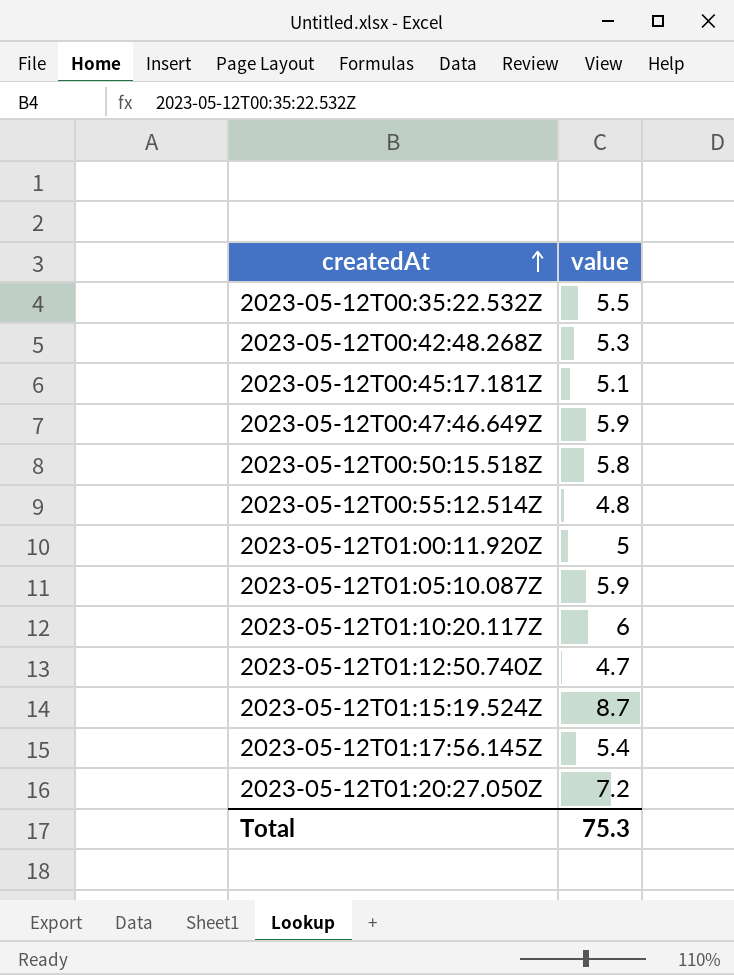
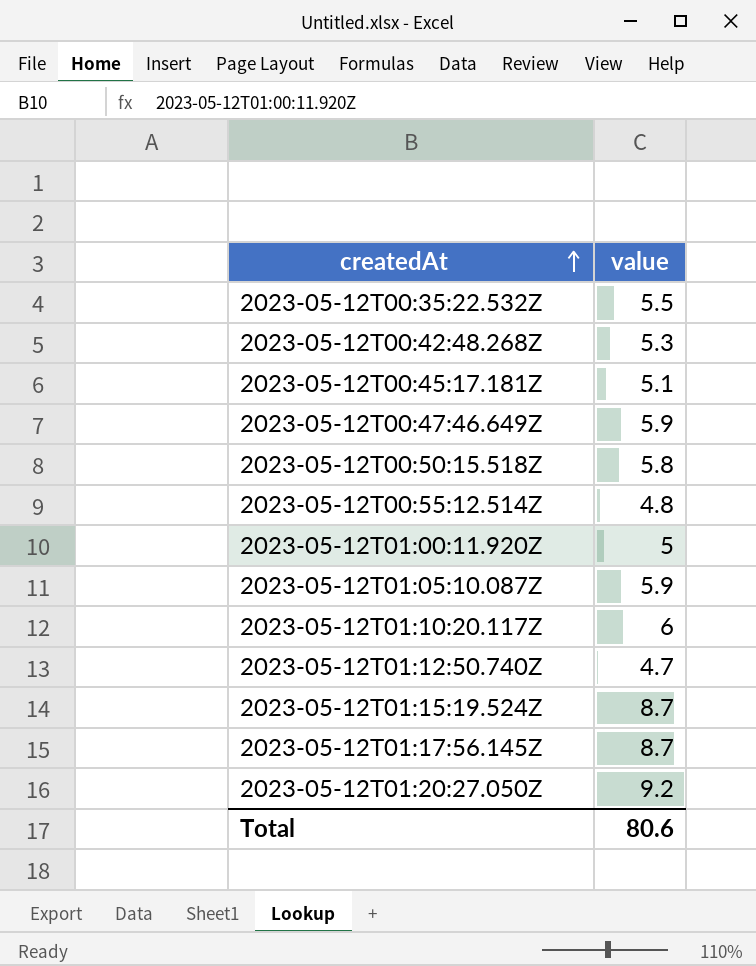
2023-05-12T01:17:56.145Z | value: 5.4 -> 8.7
2023-05-12T01:20:27.050Z | value: 7.2 -> 9.2
Total | value: 75.3 -> 80.6

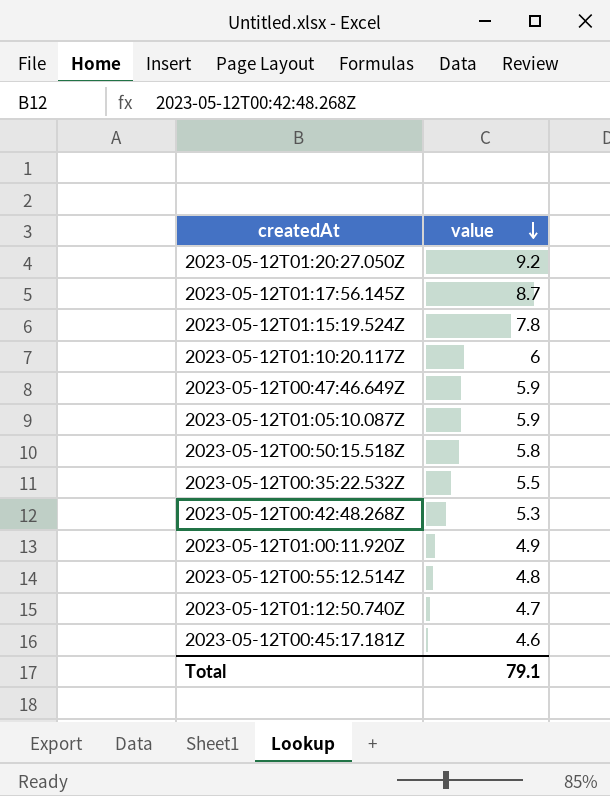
row order: createdAt ascending -> value descending
2023-05-12T01:15:19.524Z | value: 8.7 -> 7.8
2023-05-12T01:00:11.920Z | value: 5 -> 4.9
2023-05-12T00:45:17.181Z | value: 5.1 -> 4.6
Total | value: 80.6 -> 79.1

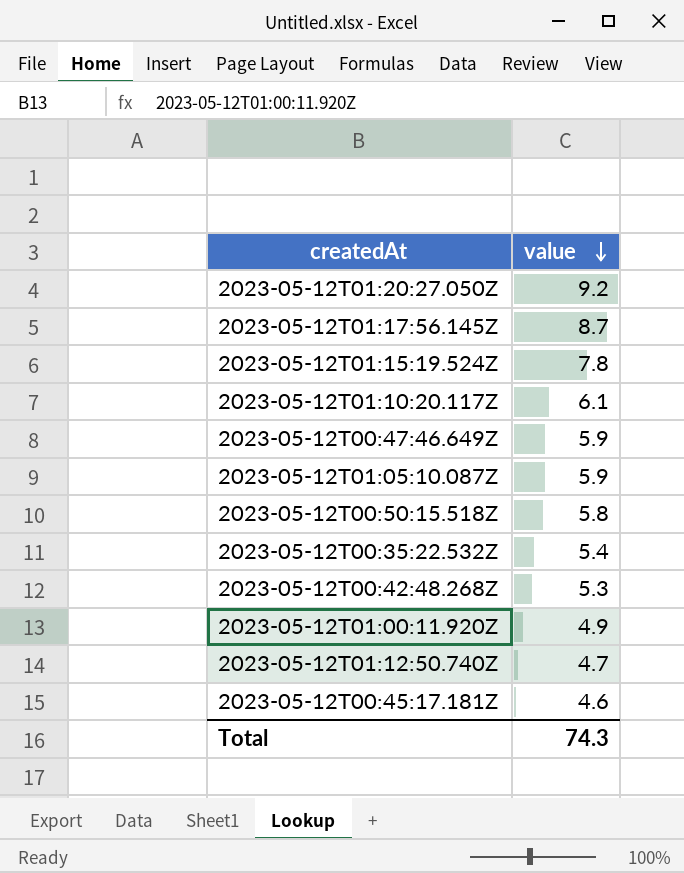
row 2023-05-12T00:55:12.514Z: 4.8 -> none
2023-05-12T01:10:20.117Z | value: 6 -> 6.1
2023-05-12T00:35:22.532Z | value: 5.5 -> 5.4
Total | value: 79.1 -> 74.3

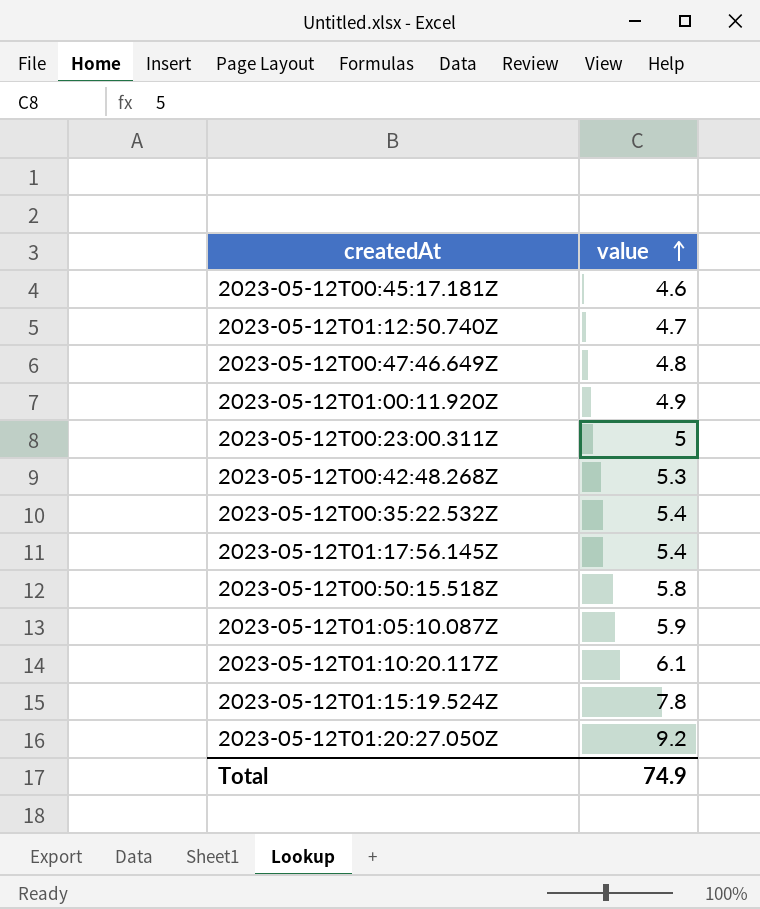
row order: value descending -> value ascending
2023-05-12T00:47:46.649Z | value: 5.9 -> 4.8
row 2023-05-12T00:23:00.311Z: none -> 5
2023-05-12T01:17:56.145Z | value: 8.7 -> 5.4
Total | value: 74.3 -> 74.9

